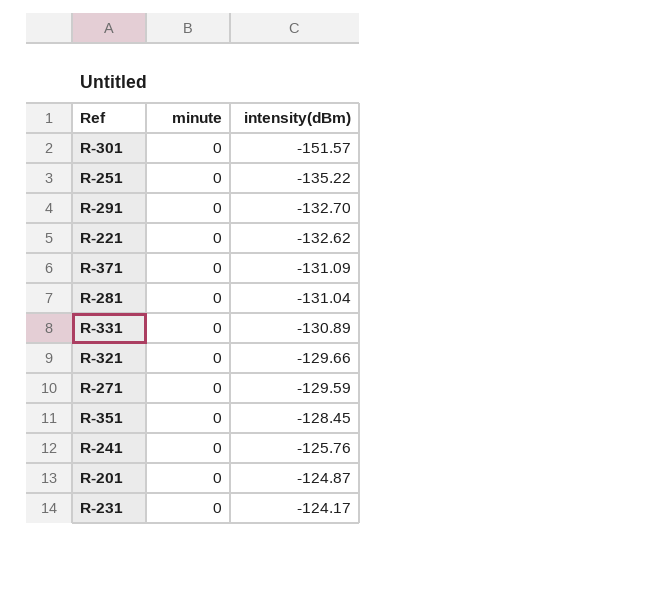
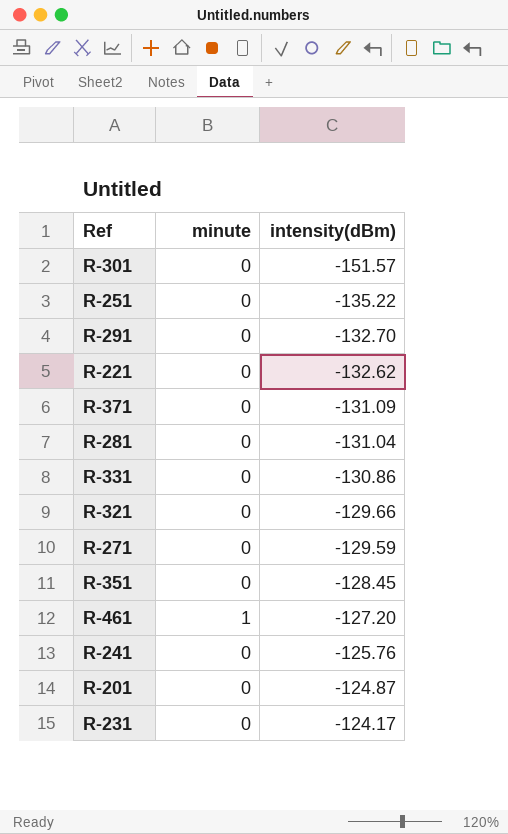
R-331 | intensity(dBm): -130.89 -> -130.86
row R-461: none -> 1 | -127.20

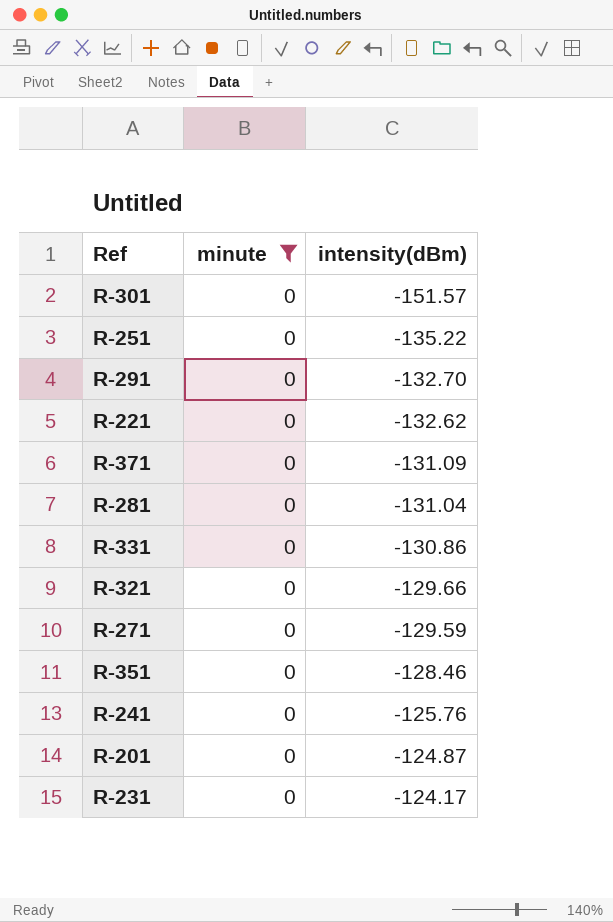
filter: none -> minute = 0
R-351 | intensity(dBm): -128.45 -> -128.46

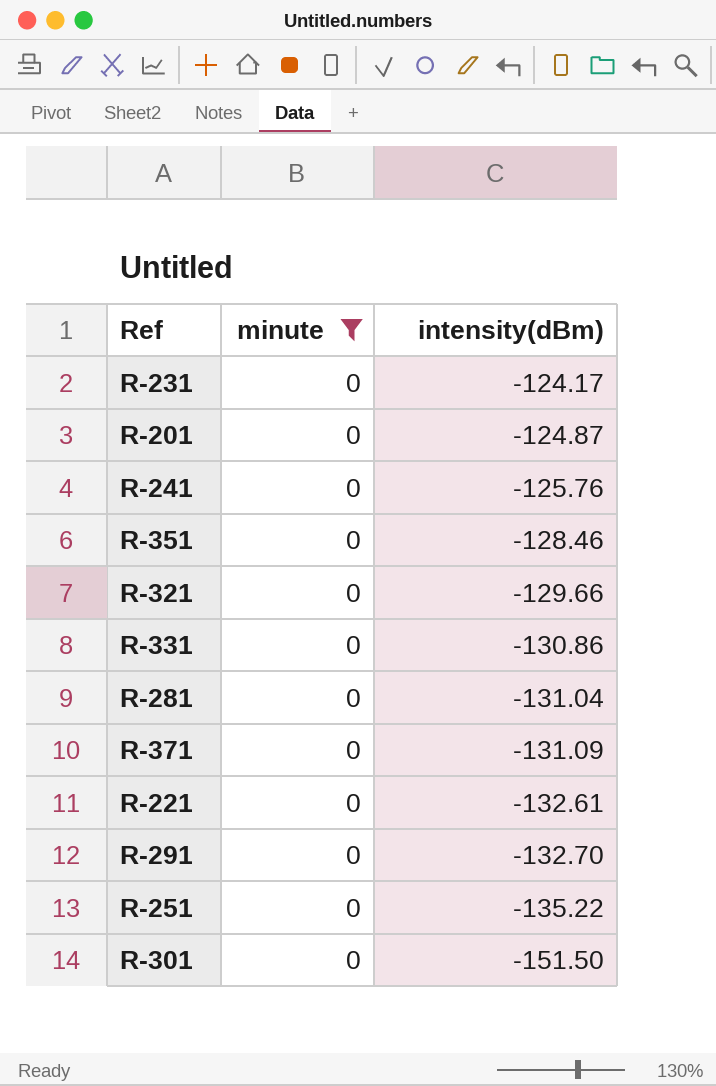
row order: intensity(dBm) ascending -> intensity(dBm) descending
row R-271: 0 | -129.59 -> none
R-221 | intensity(dBm): -132.62 -> -132.61
R-301 | intensity(dBm): -151.57 -> -151.50

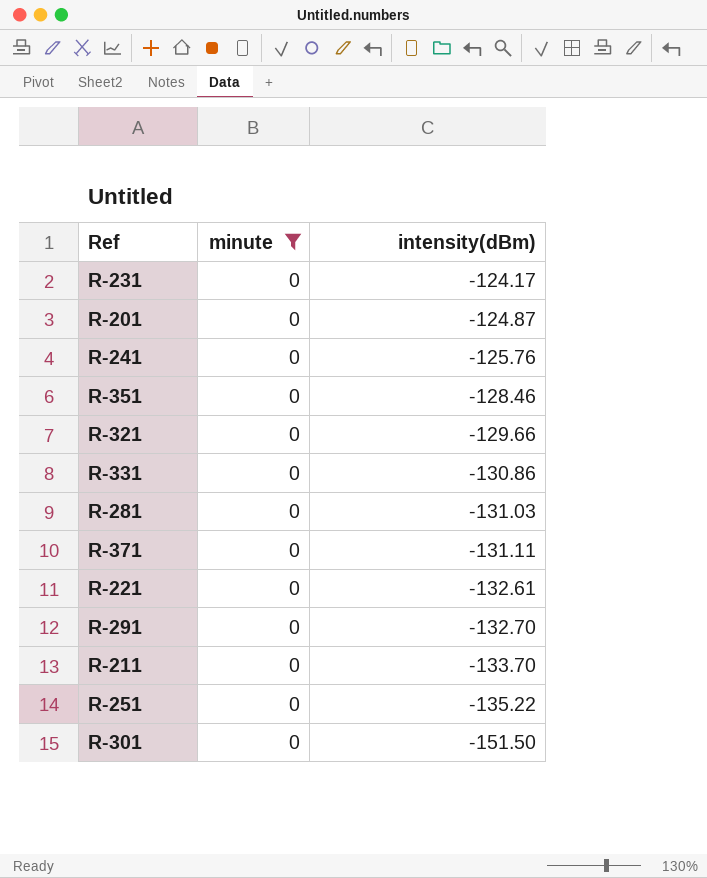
R-281 | intensity(dBm): -131.04 -> -131.03
R-371 | intensity(dBm): -131.09 -> -131.11
row R-211: none -> 0 | -133.70

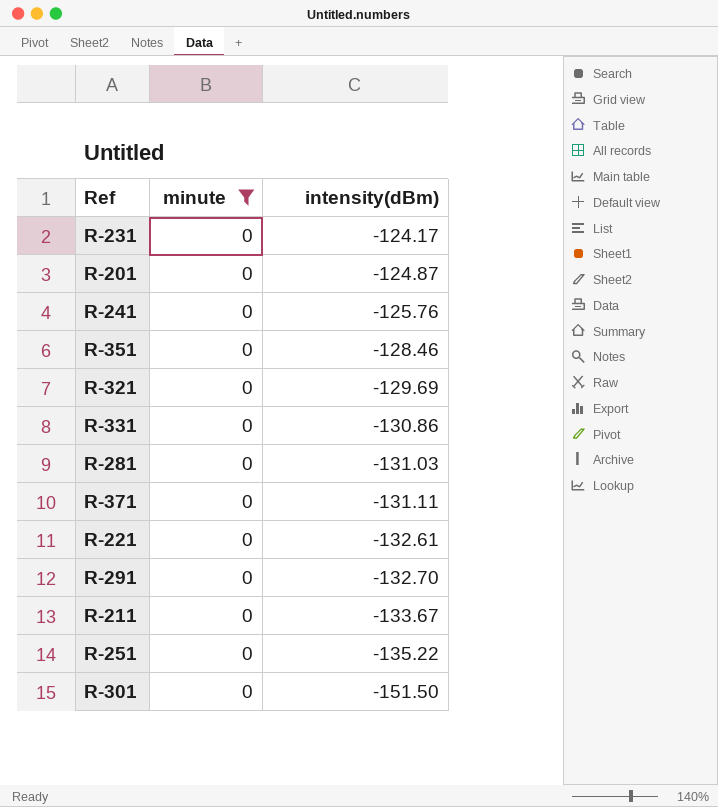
R-321 | intensity(dBm): -129.66 -> -129.69
R-211 | intensity(dBm): -133.70 -> -133.67

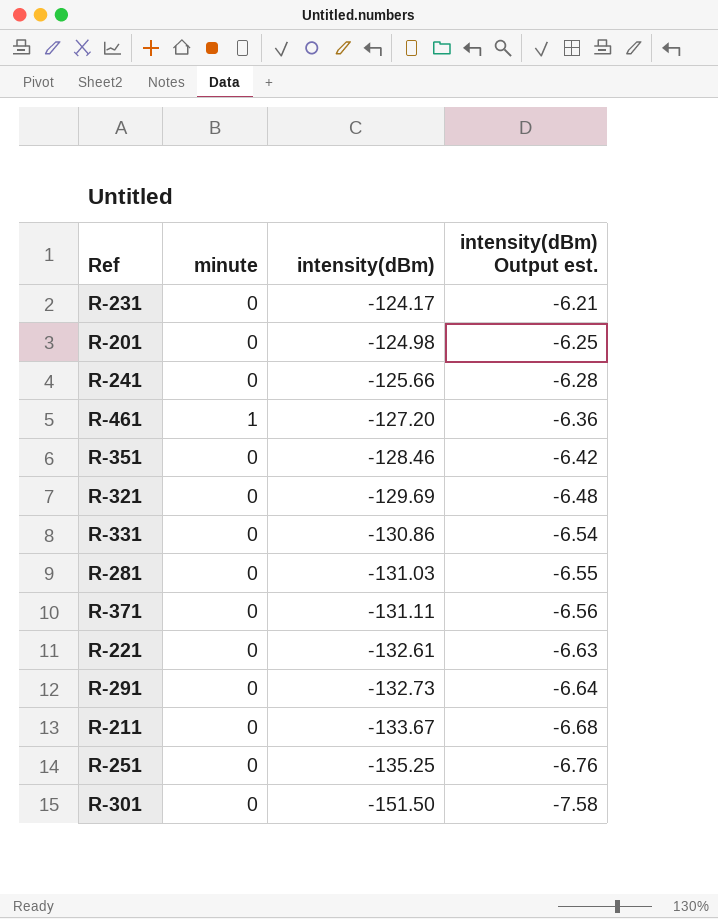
filter: minute = 0 -> none
column intensity(dBm) Output est. | formula: none -> [intensity(dBm)] * 0.05
R-201 | intensity(dBm): -124.87 -> -124.98
R-241 | intensity(dBm): -125.76 -> -125.66
R-291 | intensity(dBm): -132.70 -> -132.73
R-251 | intensity(dBm): -135.22 -> -135.25

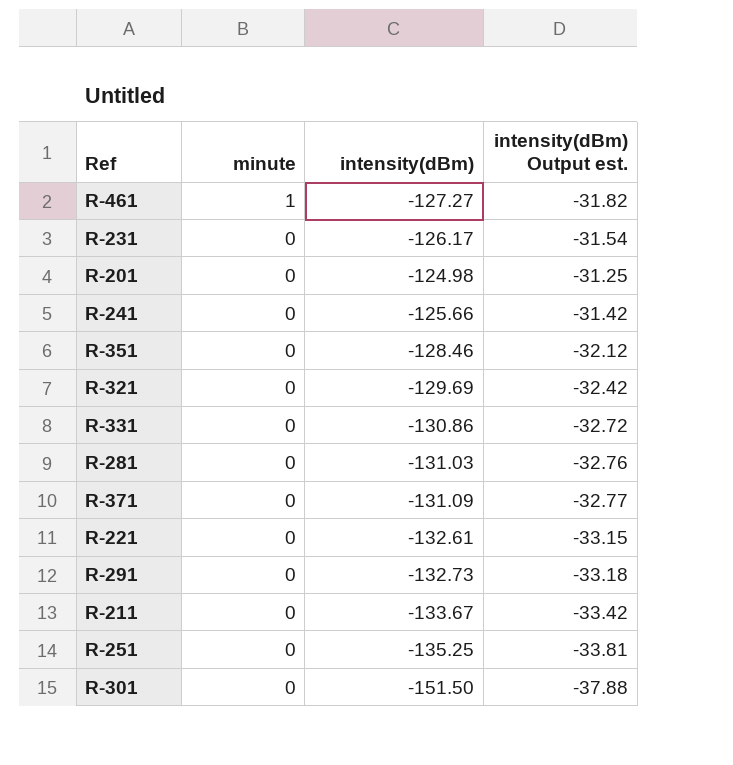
row order: intensity(dBm) descending -> minute descending
column intensity(dBm) Output est. | formula: [intensity(dBm)] * 0.05 -> [intensity(dBm)] * 0.25
R-461 | intensity(dBm): -127.20 -> -127.27
R-231 | intensity(dBm): -124.17 -> -126.17
R-371 | intensity(dBm): -131.11 -> -131.09

